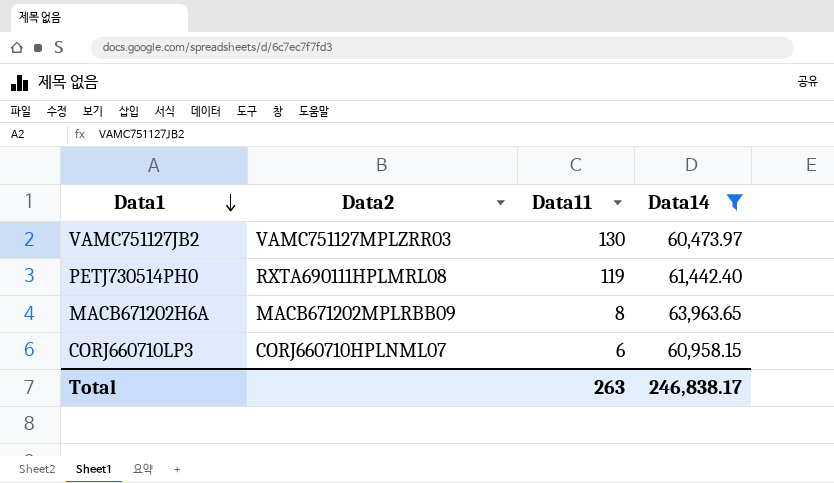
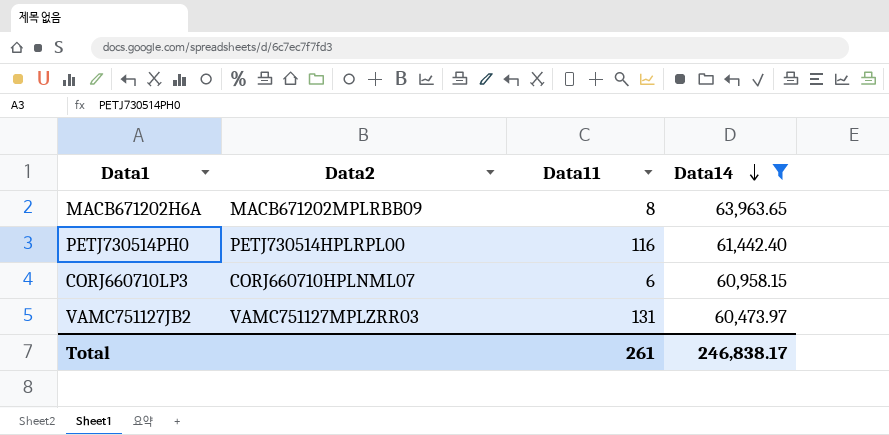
row order: Data1 descending -> Data14 descending
PETJ730514PH0 | Data2: RXTA690111HPLMRL08 -> PETJ730514HPLRPL00
PETJ730514PH0 | Data11: 119 -> 116
VAMC751127JB2 | Data11: 130 -> 131
Total | Data11: 263 -> 261

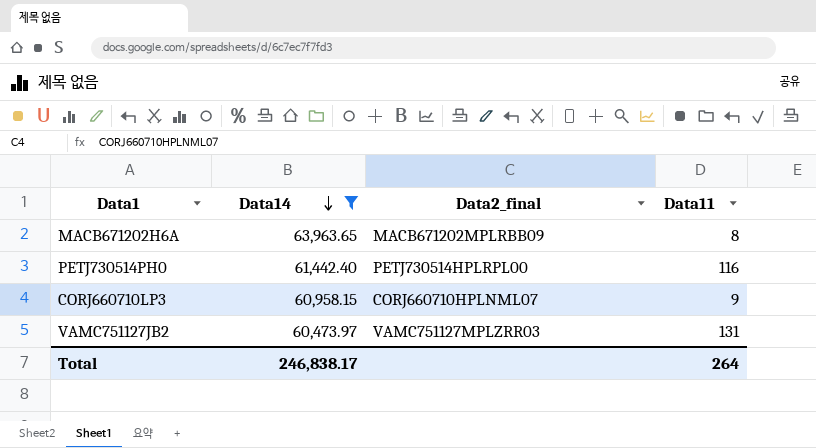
column Data14 | position: 4 -> 2
column name: Data2 -> Data2_final
CORJ660710LP3 | Data11: 6 -> 9
Total | Data11: 261 -> 264

